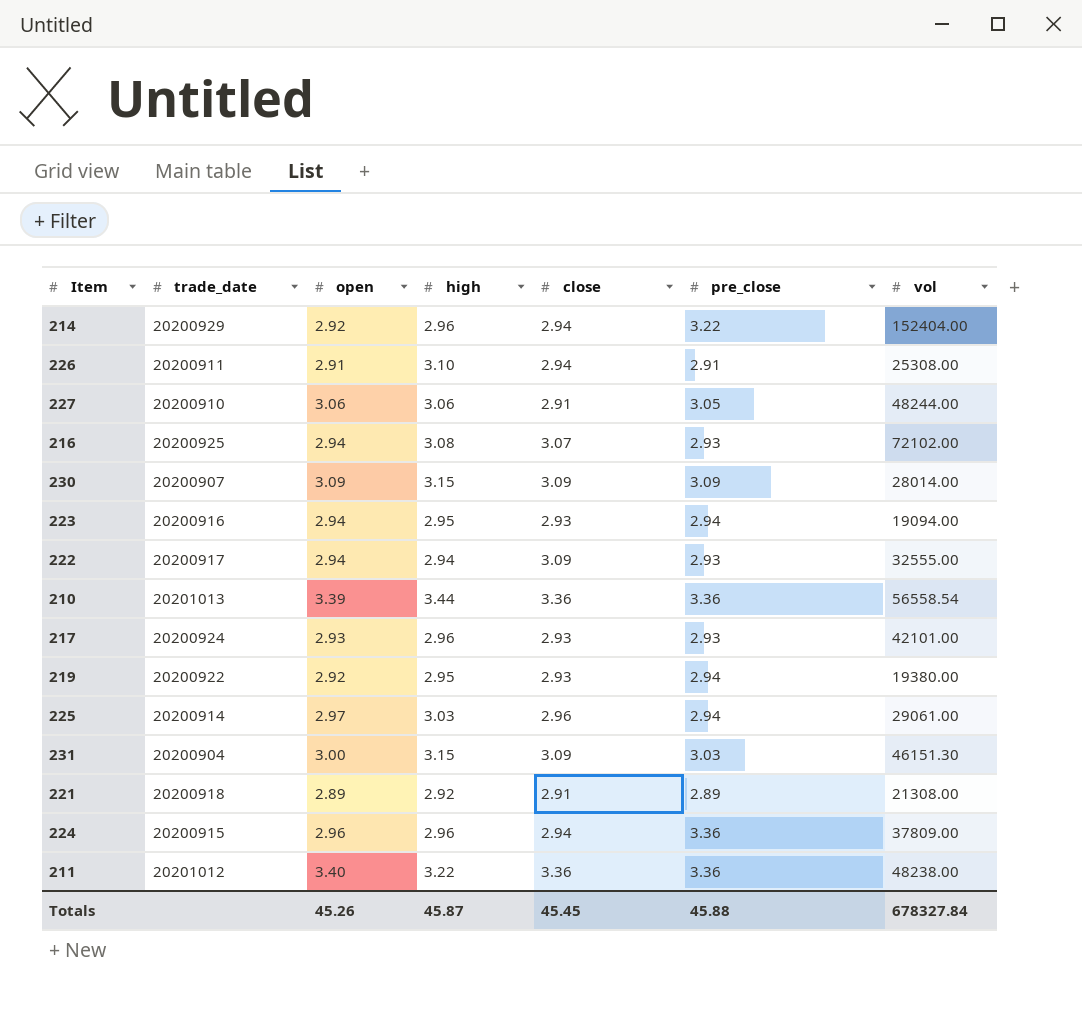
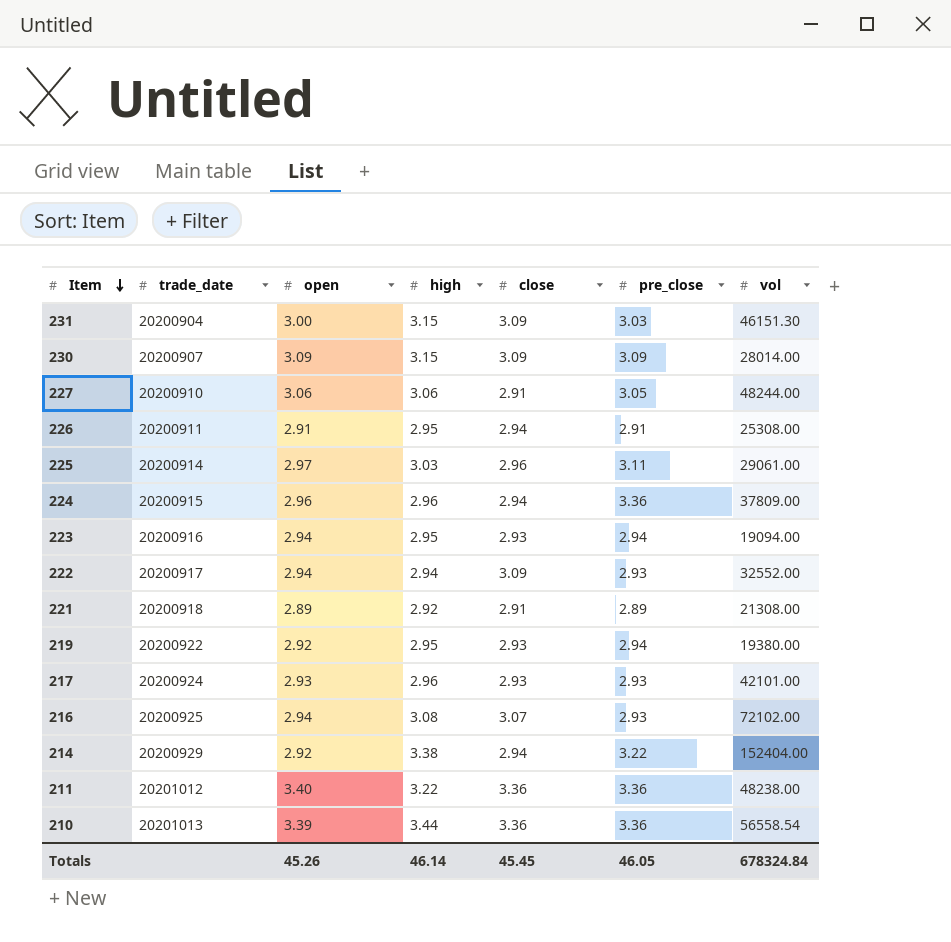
row order: none -> Item descending
226 | high: 3.10 -> 2.95
225 | pre_close: 2.94 -> 3.11
222 | vol: 32555.00 -> 32552.00
214 | high: 2.96 -> 3.38
Totals | high: 45.87 -> 46.14
Totals | pre_close: 45.88 -> 46.05
Totals | vol: 678327.84 -> 678324.84

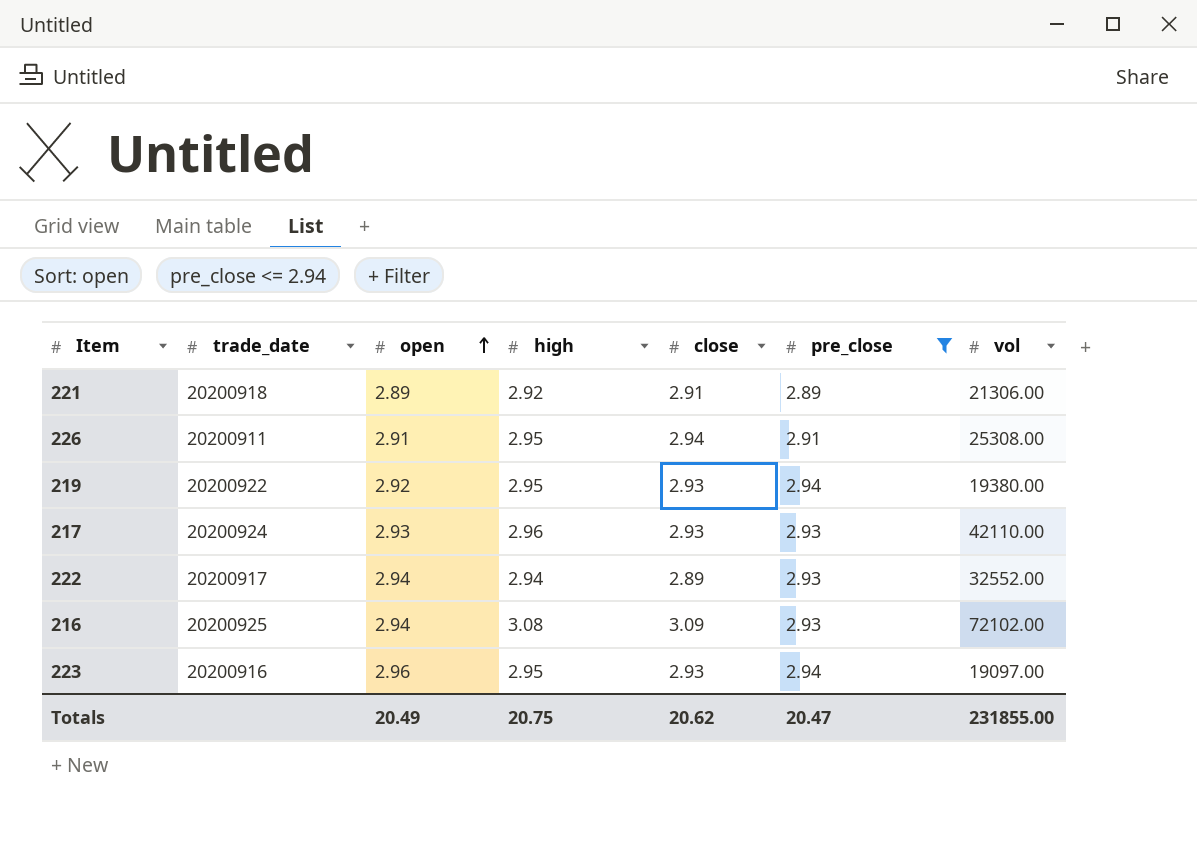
filter: none -> pre_close <= 2.94
row order: Item descending -> open ascending
221 | vol: 21308.00 -> 21306.00
217 | vol: 42101.00 -> 42110.00
222 | close: 3.09 -> 2.89
216 | close: 3.07 -> 3.09
223 | open: 2.94 -> 2.96
223 | vol: 19094.00 -> 19097.00
Totals | open: 45.26 -> 20.49
Totals | high: 46.14 -> 20.75
Totals | close: 45.45 -> 20.62
Totals | pre_close: 46.05 -> 20.47
Totals | vol: 678324.84 -> 231855.00

